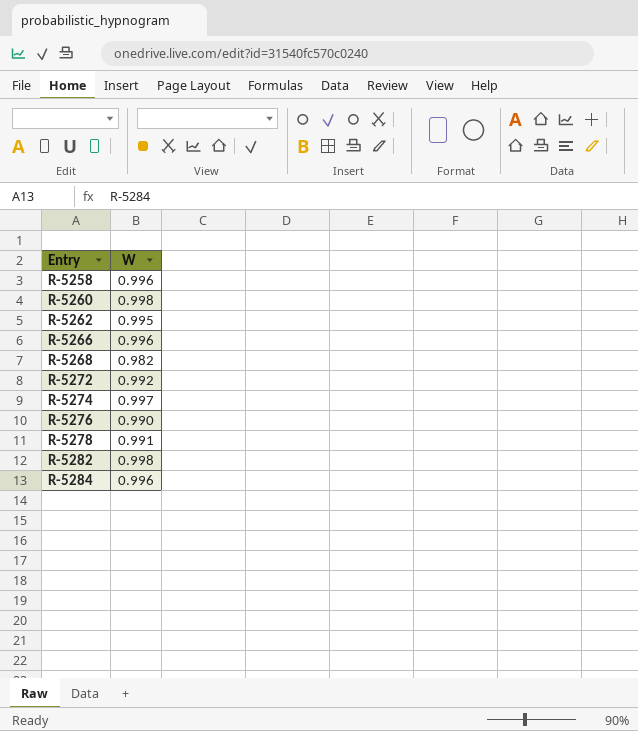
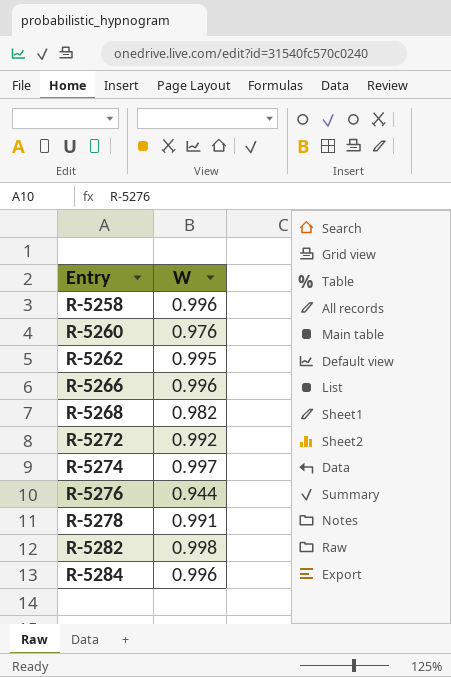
R-5260 | W: 0.998 -> 0.976
R-5276 | W: 0.990 -> 0.944

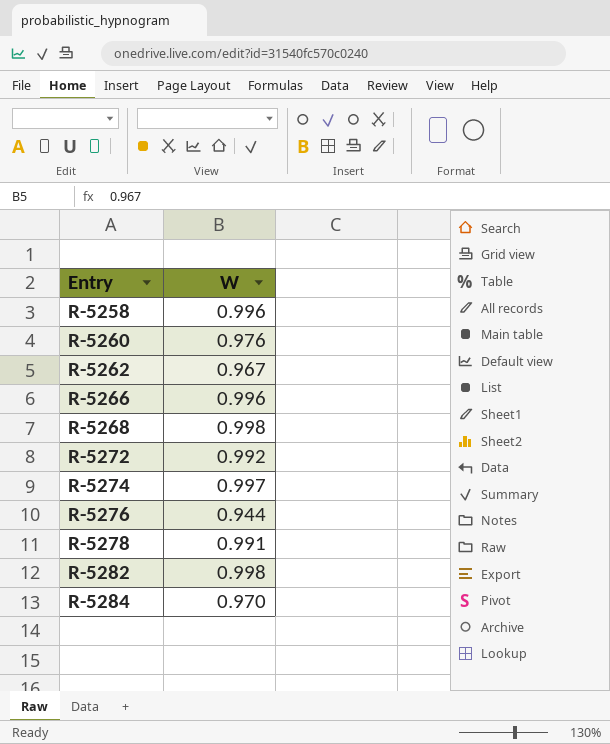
R-5262 | W: 0.995 -> 0.967
R-5268 | W: 0.982 -> 0.998
R-5284 | W: 0.996 -> 0.970

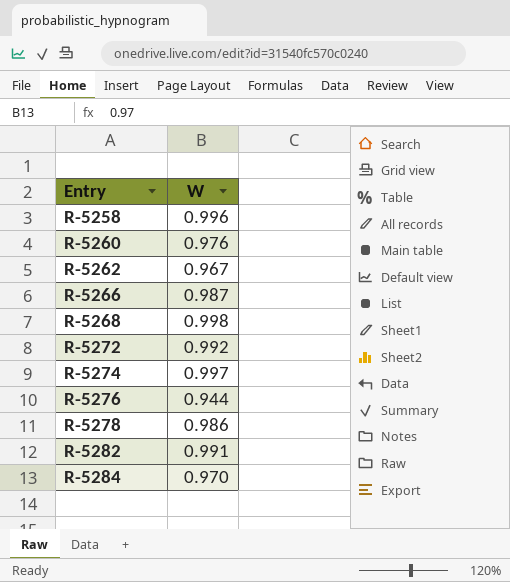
R-5266 | W: 0.996 -> 0.987
R-5278 | W: 0.991 -> 0.986
R-5282 | W: 0.998 -> 0.991

